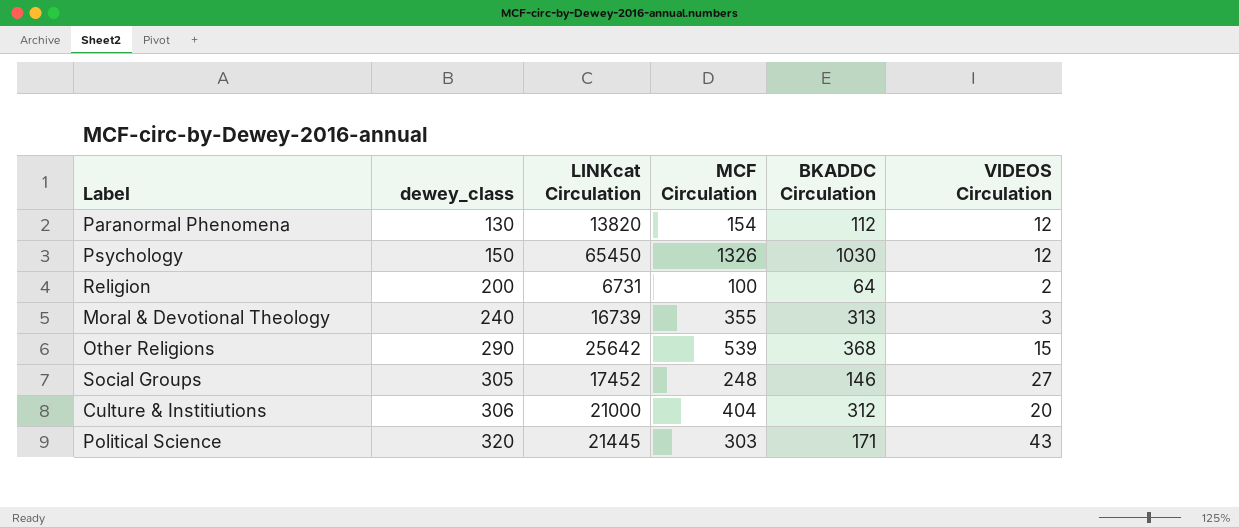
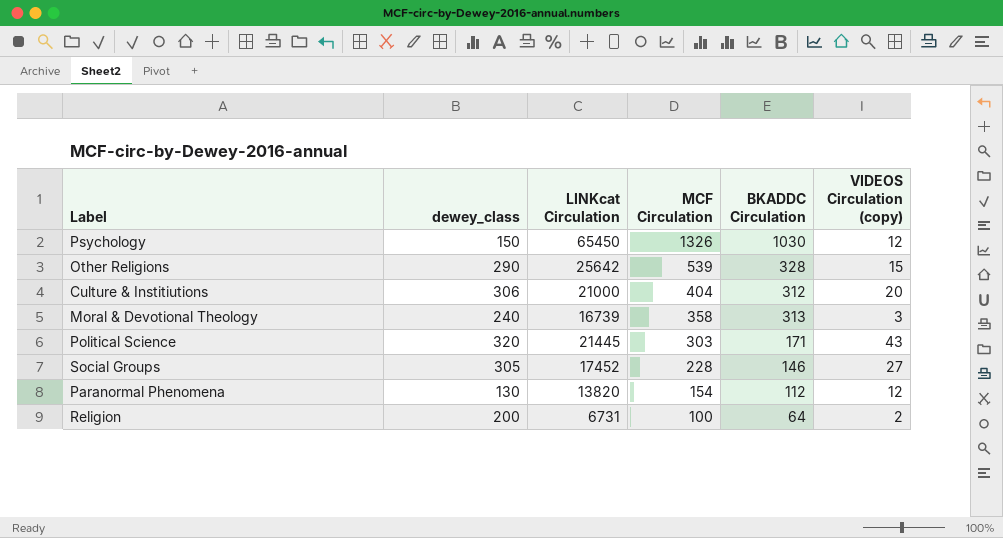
row order: dewey_class ascending -> MCF Circulation descending
column name: VIDEOS Circulation -> VIDEOS Circulation (copy)
Other Religions | BKADDC Circulation: 368 -> 328
Moral & Devotional Theology | MCF Circulation: 355 -> 358
Social Groups | MCF Circulation: 248 -> 228

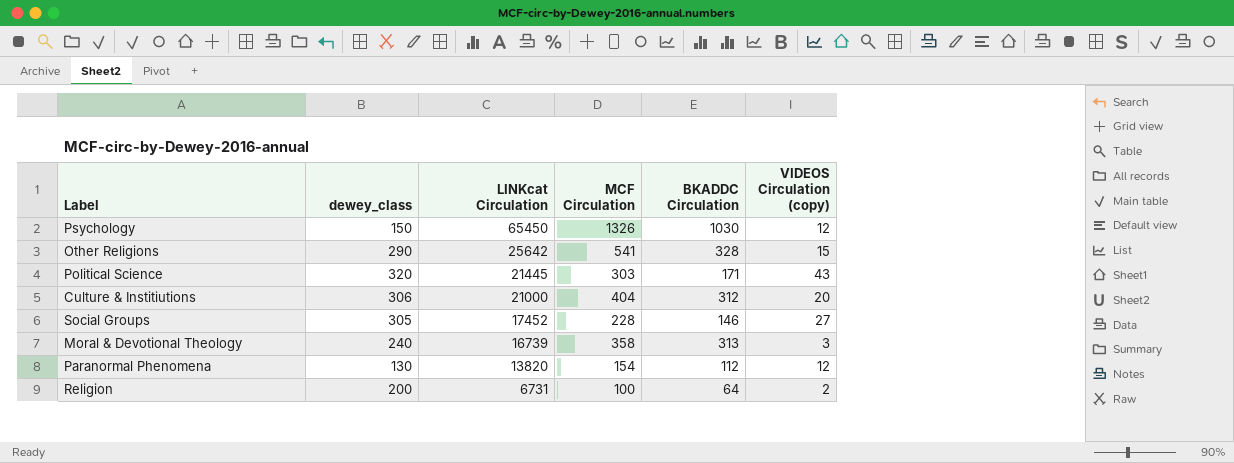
row order: MCF Circulation descending -> LINKcat Circulation descending
Other Religions | MCF Circulation: 539 -> 541

